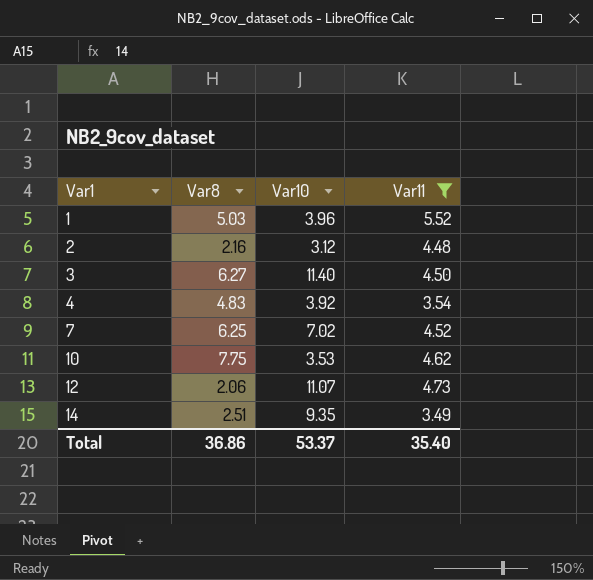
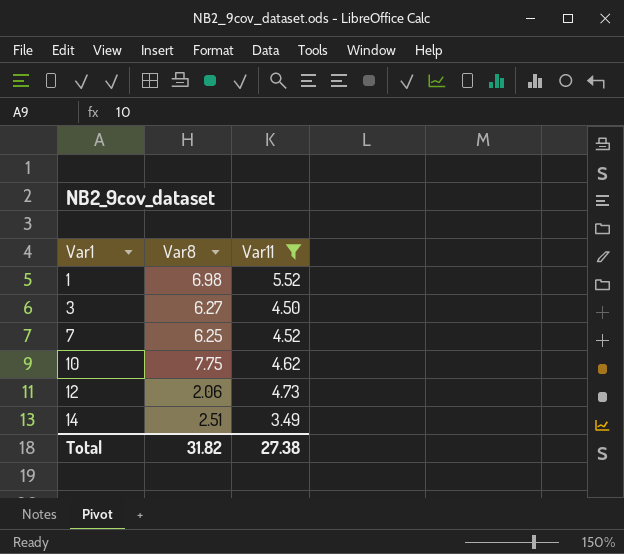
column Var10 | position: 3 -> none
row 2: 2.16 | 3.12 | 4.48 -> none
row 4: 4.83 | 3.92 | 3.54 -> none
1 | Var8: 5.03 -> 6.98
Total | Var8: 36.86 -> 31.82
Total | Var11: 35.40 -> 27.38

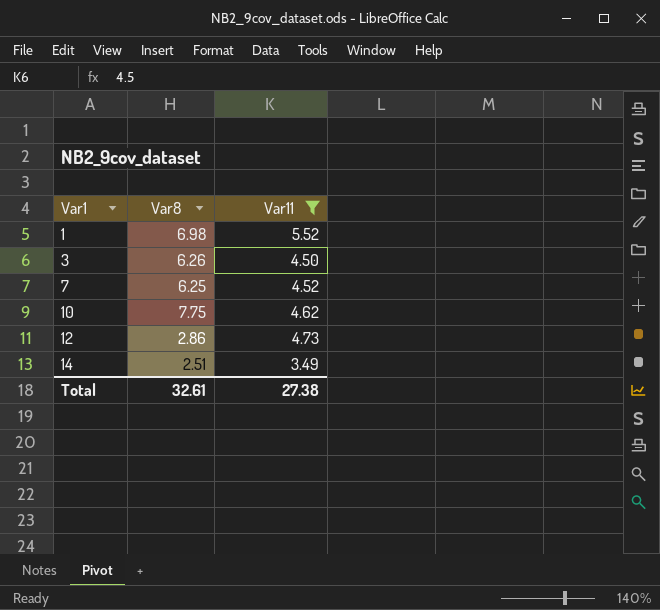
3 | Var8: 6.27 -> 6.26
12 | Var8: 2.06 -> 2.86
Total | Var8: 31.82 -> 32.61

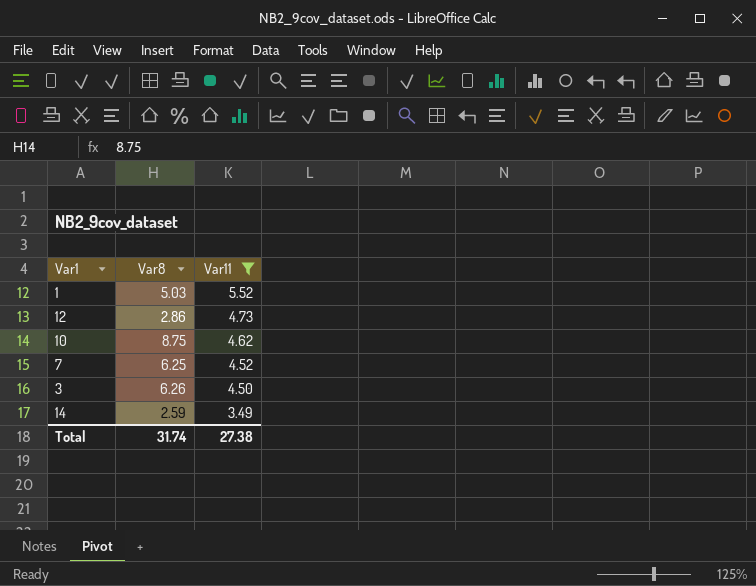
row order: Var1 ascending -> Var11 descending
1 | Var8: 6.98 -> 5.03
10 | Var8: 7.75 -> 8.75
14 | Var8: 2.51 -> 2.59
Total | Var8: 32.61 -> 31.74

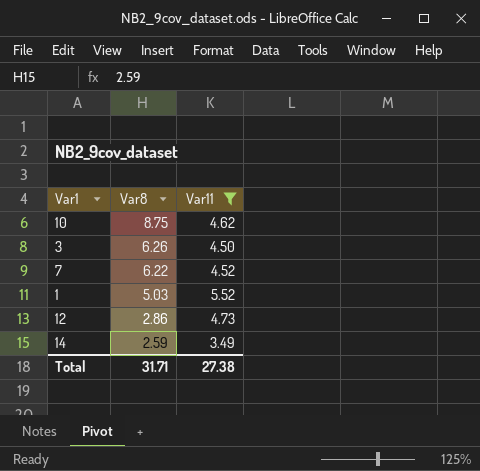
row order: Var11 descending -> Var8 descending
7 | Var8: 6.25 -> 6.22
Total | Var8: 31.74 -> 31.71

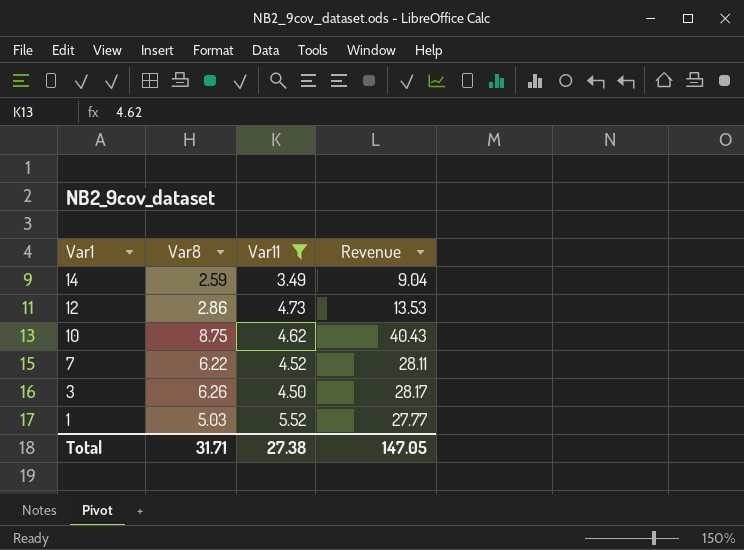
row order: Var8 descending -> Var1 descending
column Revenue | formula: none -> [Var8] * [Var11]

